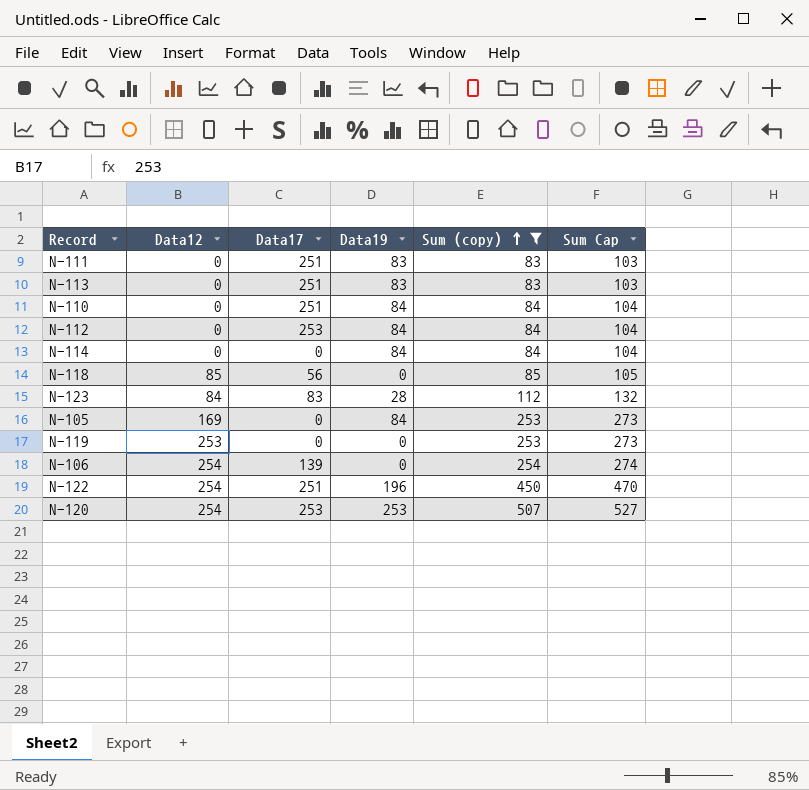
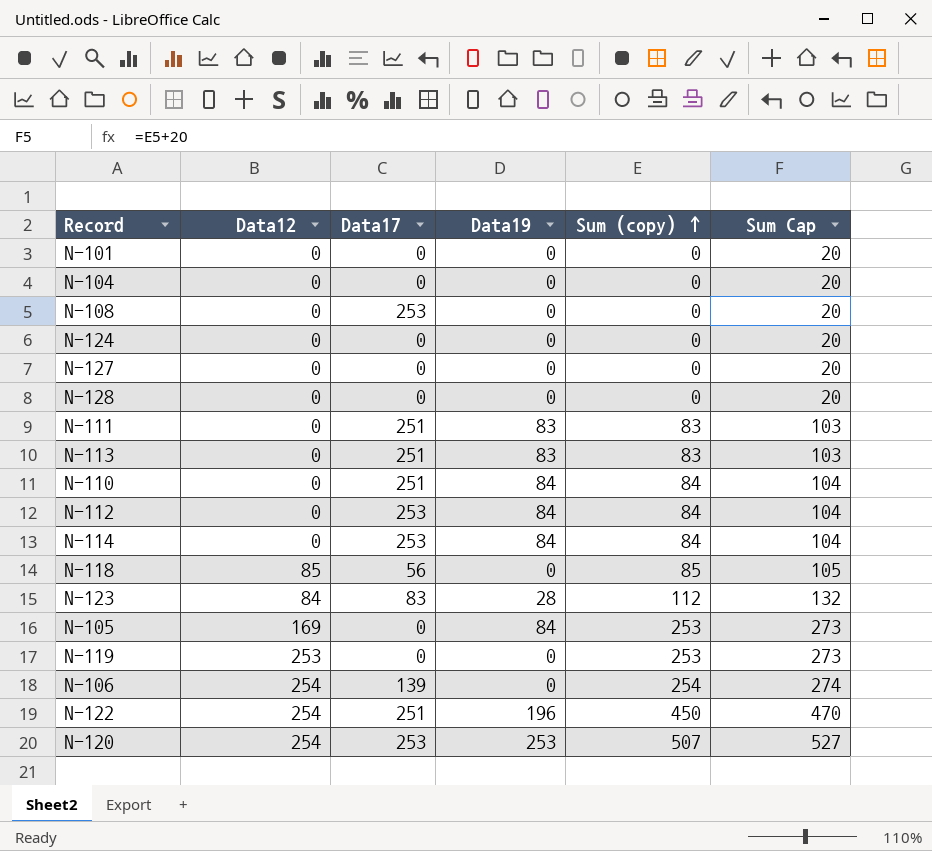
filter: Sum (copy) != 0 -> none
N-114 | Data17: 0 -> 253

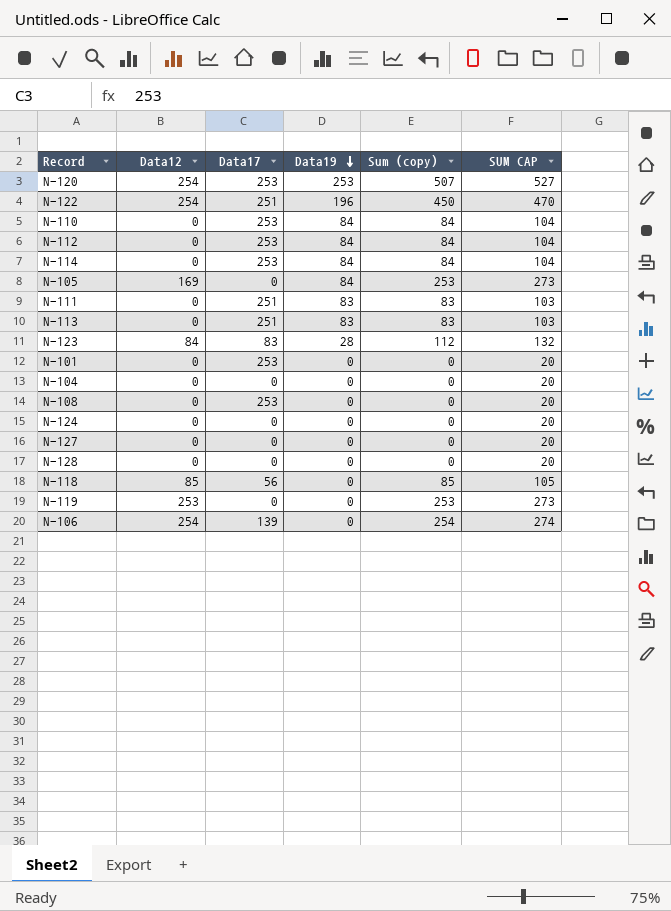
row order: Sum (copy) ascending -> Data19 descending
column name: Sum Cap -> SUM CAP
N-110 | Data17: 251 -> 253
N-101 | Data17: 0 -> 253

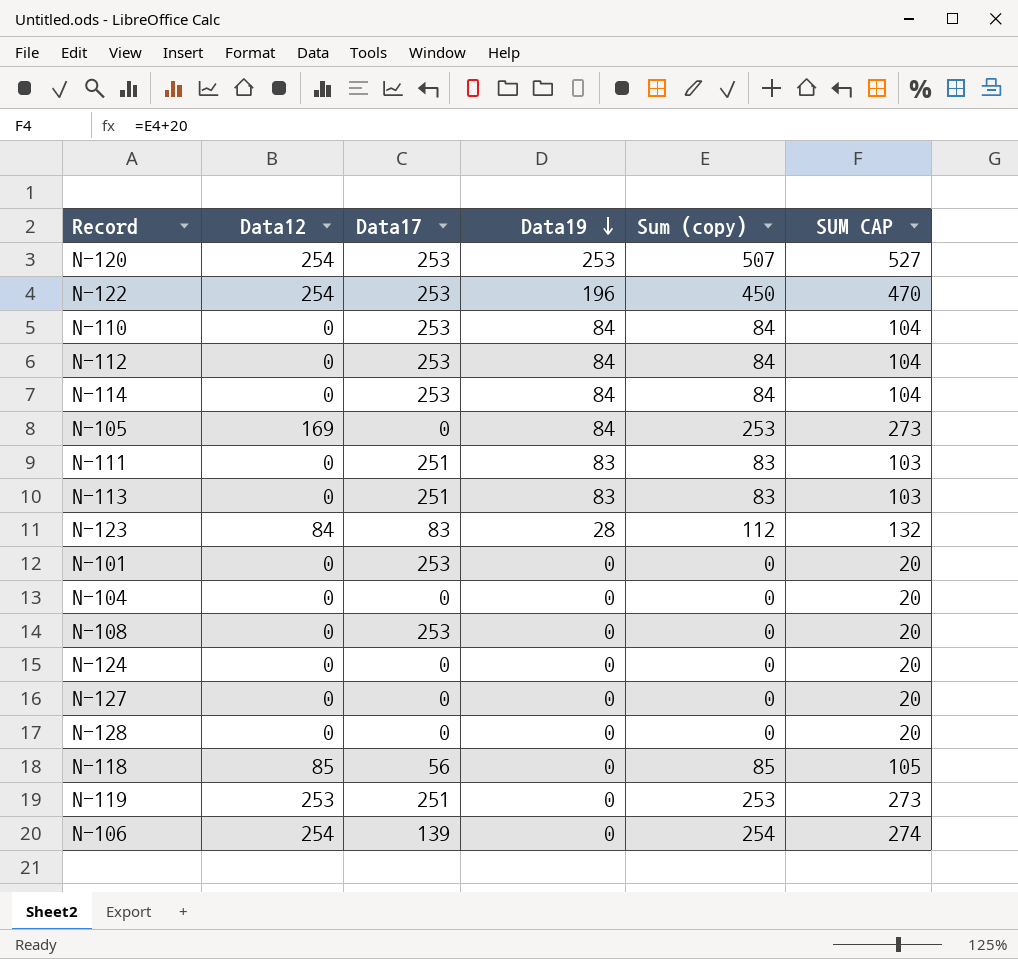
N-122 | Data17: 251 -> 253
N-119 | Data17: 0 -> 251

